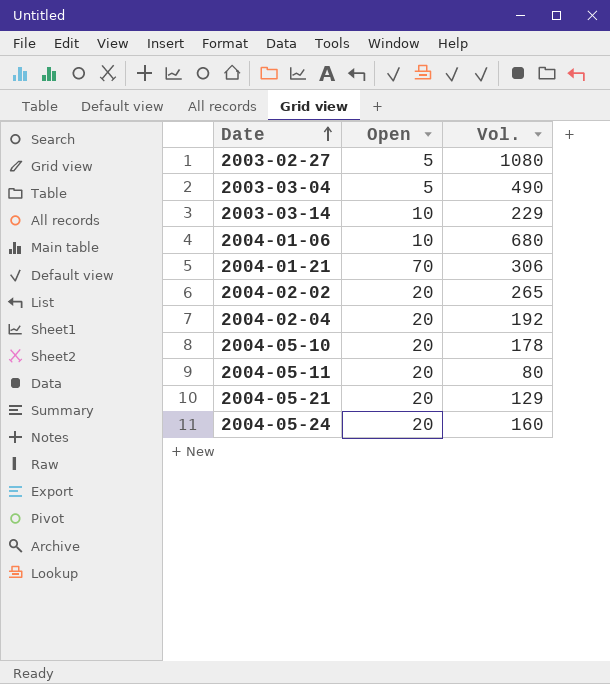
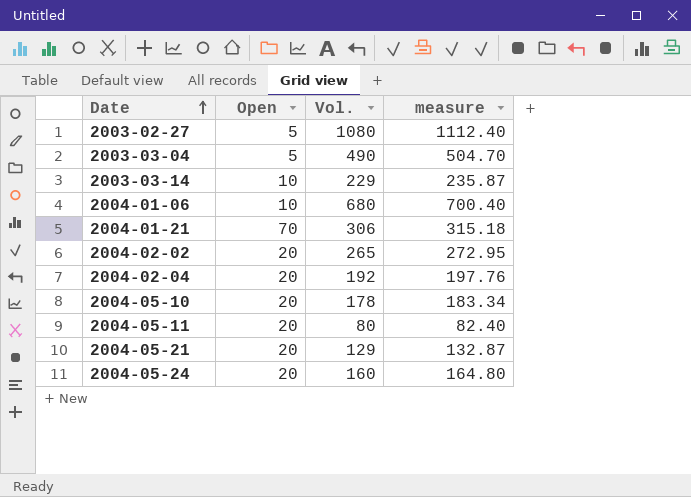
column measure | formula: none -> [Vol.] * 1.03

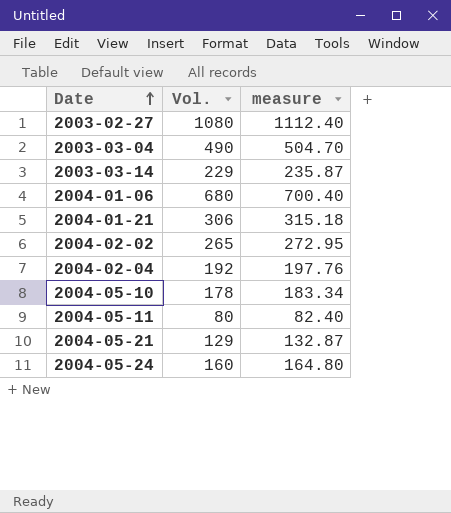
column Open | position: 2 -> none

